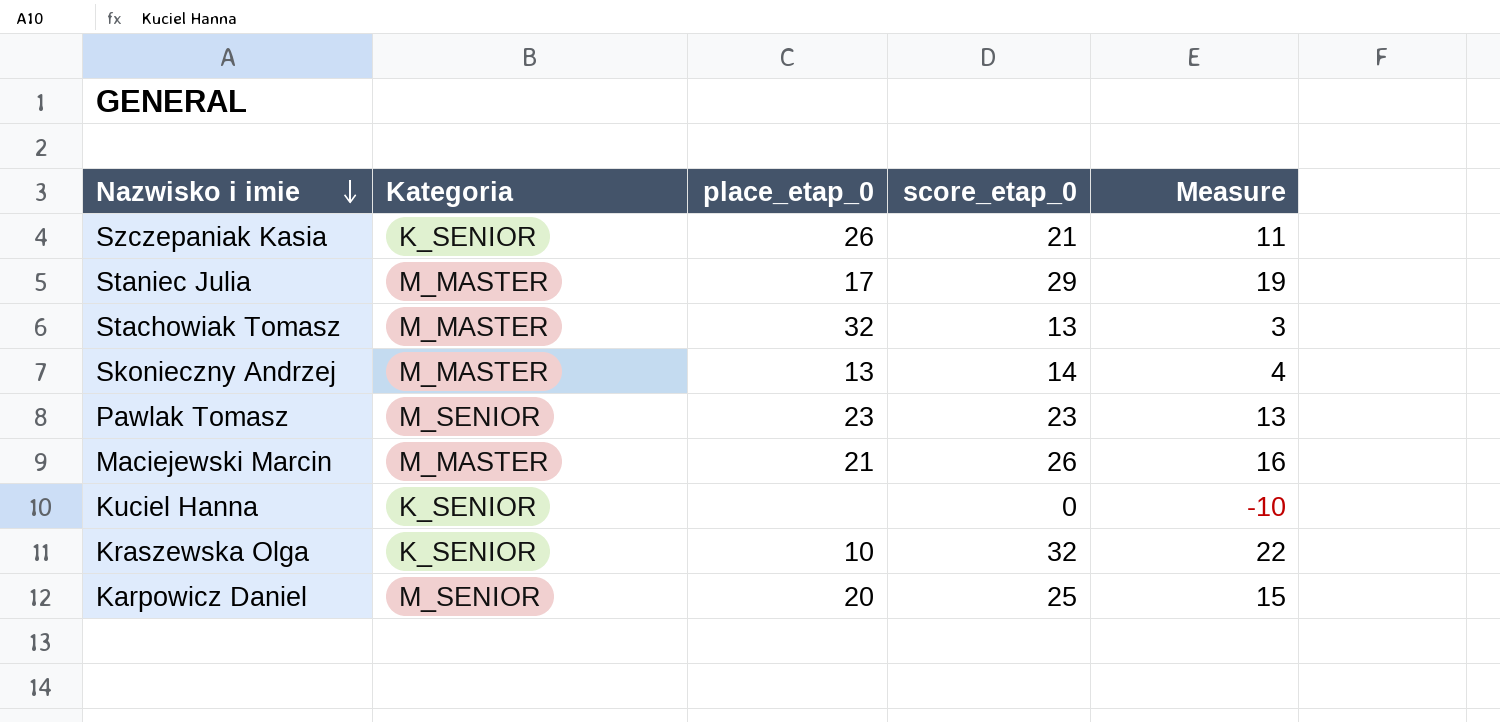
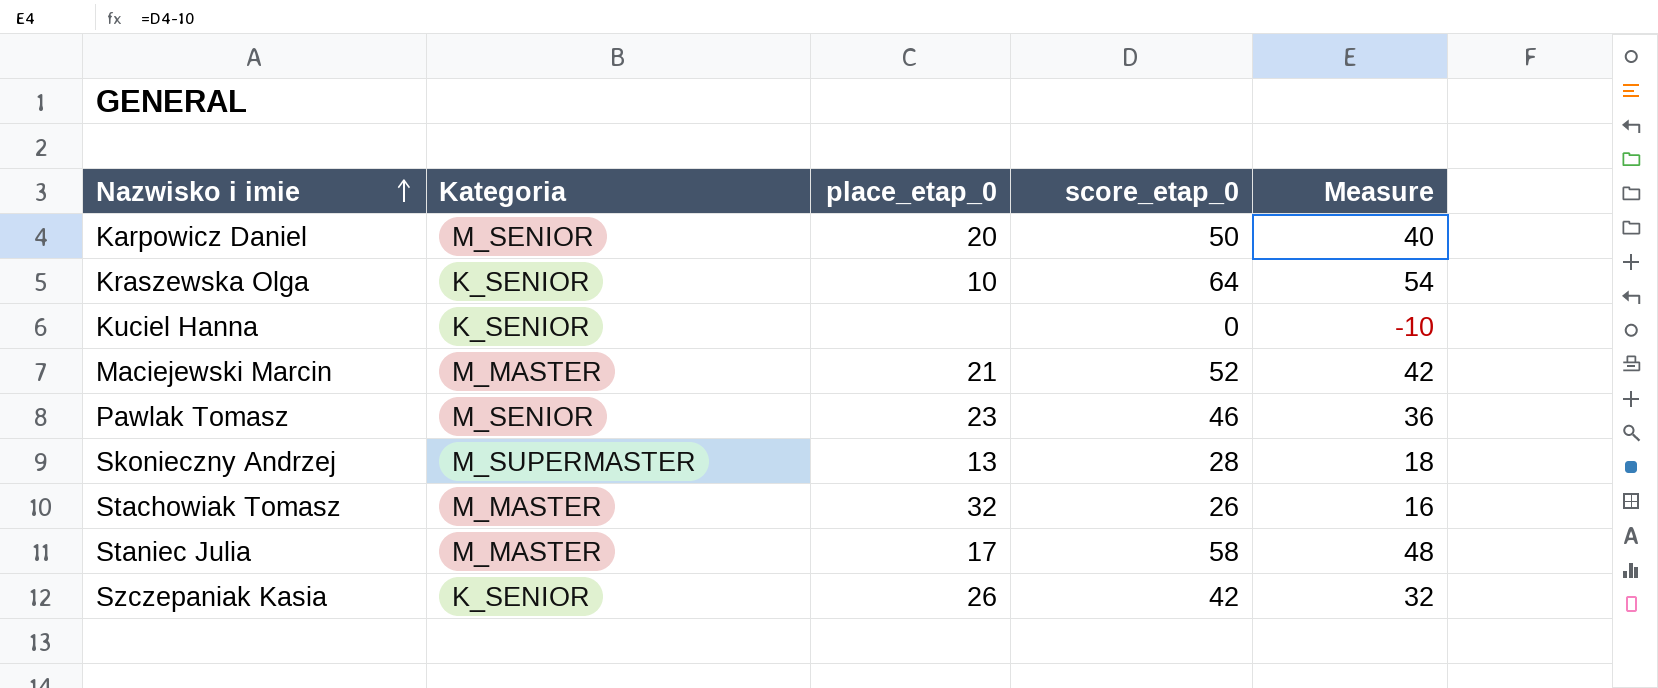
row order: Nazwisko i imie descending -> Nazwisko i imie ascending
Karpowicz Daniel | score_etap_0: 25 -> 50
Karpowicz Daniel | Measure: 15 -> 40
Kraszewska Olga | score_etap_0: 32 -> 64
Kraszewska Olga | Measure: 22 -> 54
Maciejewski Marcin | score_etap_0: 26 -> 52
Maciejewski Marcin | Measure: 16 -> 42
Pawlak Tomasz | score_etap_0: 23 -> 46
Pawlak Tomasz | Measure: 13 -> 36
Skonieczny Andrzej | Kategoria: M_MASTER -> M_SUPERMASTER
Skonieczny Andrzej | score_etap_0: 14 -> 28
Skonieczny Andrzej | Measure: 4 -> 18
Stachowiak Tomasz | score_etap_0: 13 -> 26
Stachowiak Tomasz | Measure: 3 -> 16
Staniec Julia | score_etap_0: 29 -> 58
Staniec Julia | Measure: 19 -> 48
Szczepaniak Kasia | score_etap_0: 21 -> 42
Szczepaniak Kasia | Measure: 11 -> 32

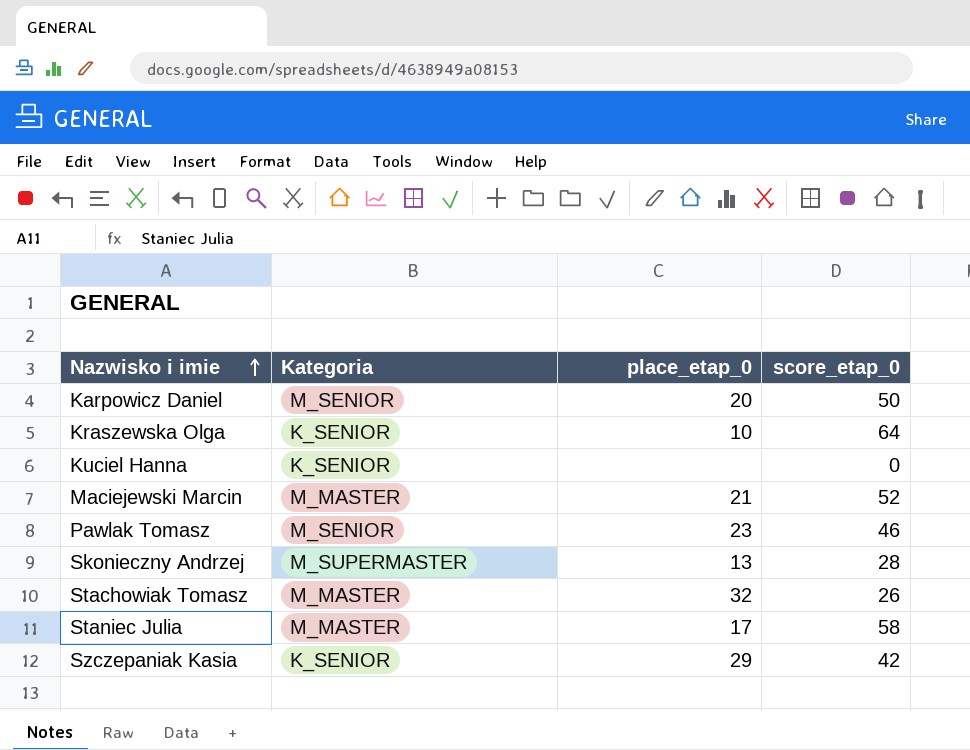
column Measure | formula: [score_etap_0] - 10 -> none
Szczepaniak Kasia | place_etap_0: 26 -> 29

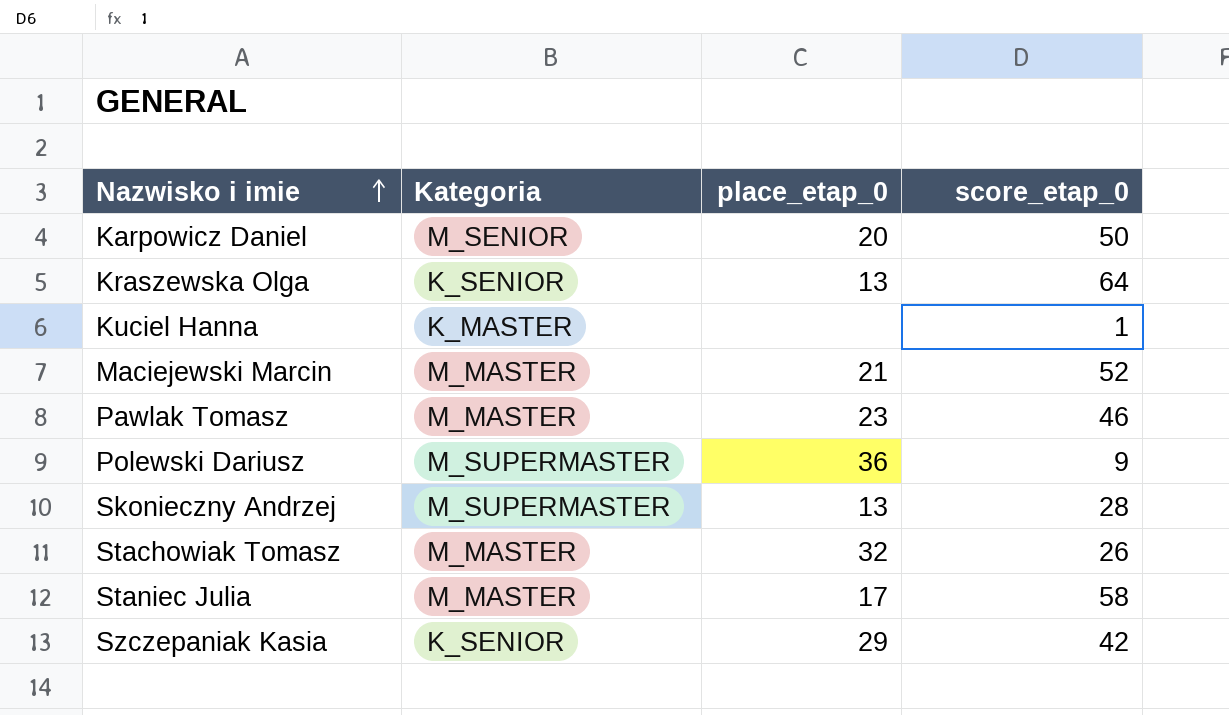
Kraszewska Olga | place_etap_0: 10 -> 13
Kuciel Hanna | Kategoria: K_SENIOR -> K_MASTER
Kuciel Hanna | score_etap_0: 0 -> 1
Pawlak Tomasz | Kategoria: M_SENIOR -> M_MASTER
row Polewski Dariusz: none -> M_SUPERMASTER | 36 | 9

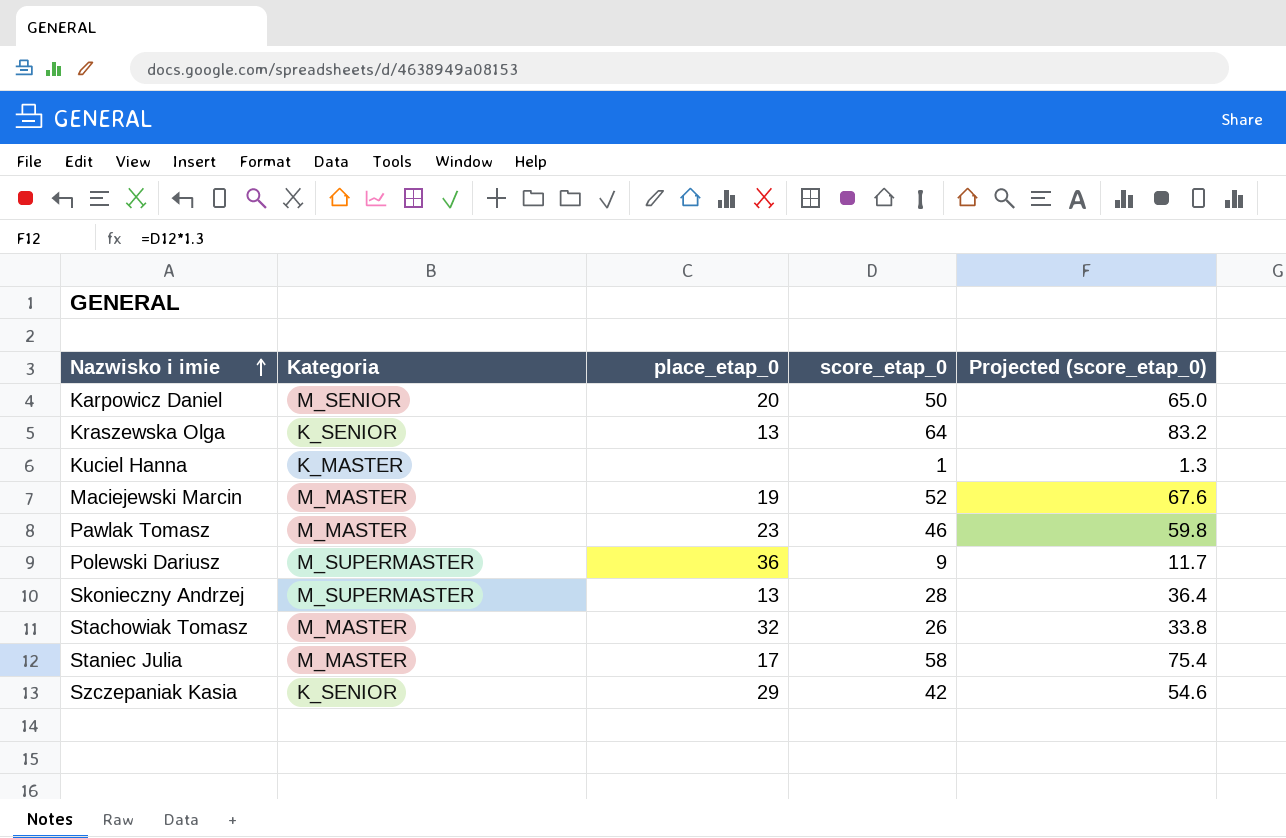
column Projected (score_etap_0) | formula: none -> [score_etap_0] * 1.3
Maciejewski Marcin | place_etap_0: 21 -> 19

